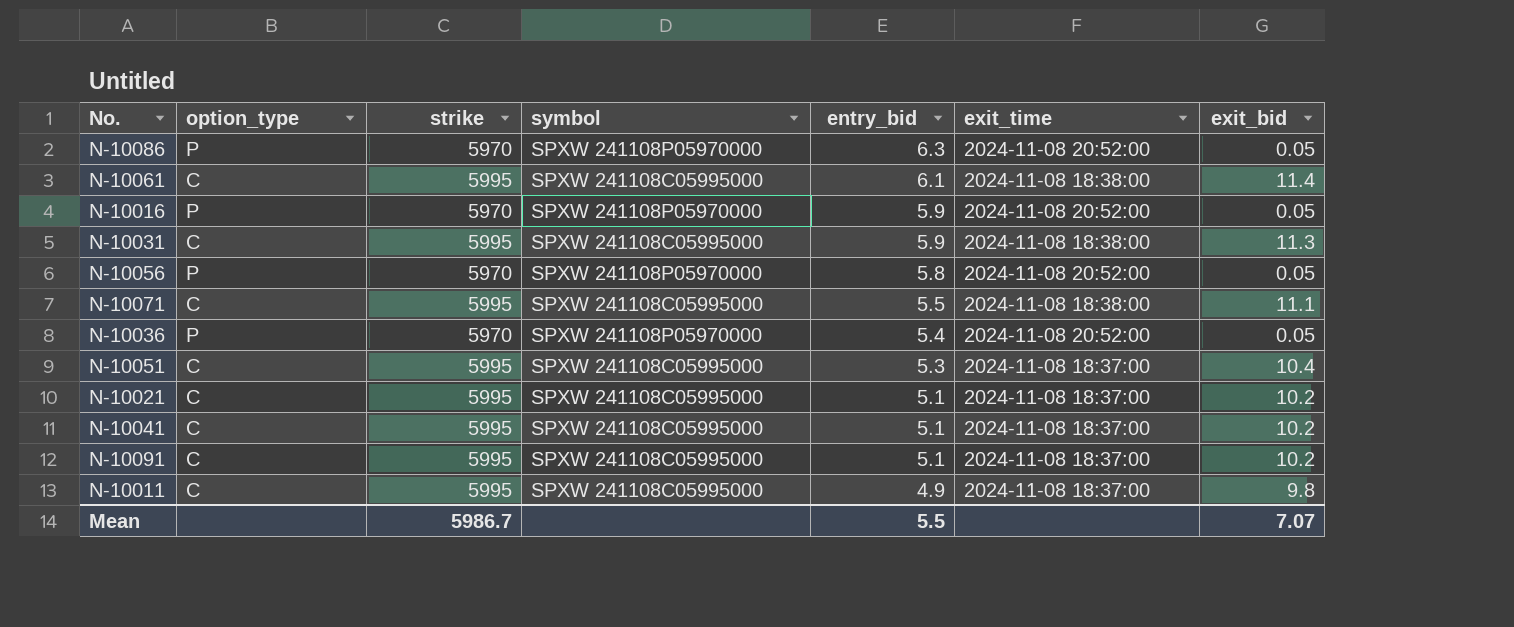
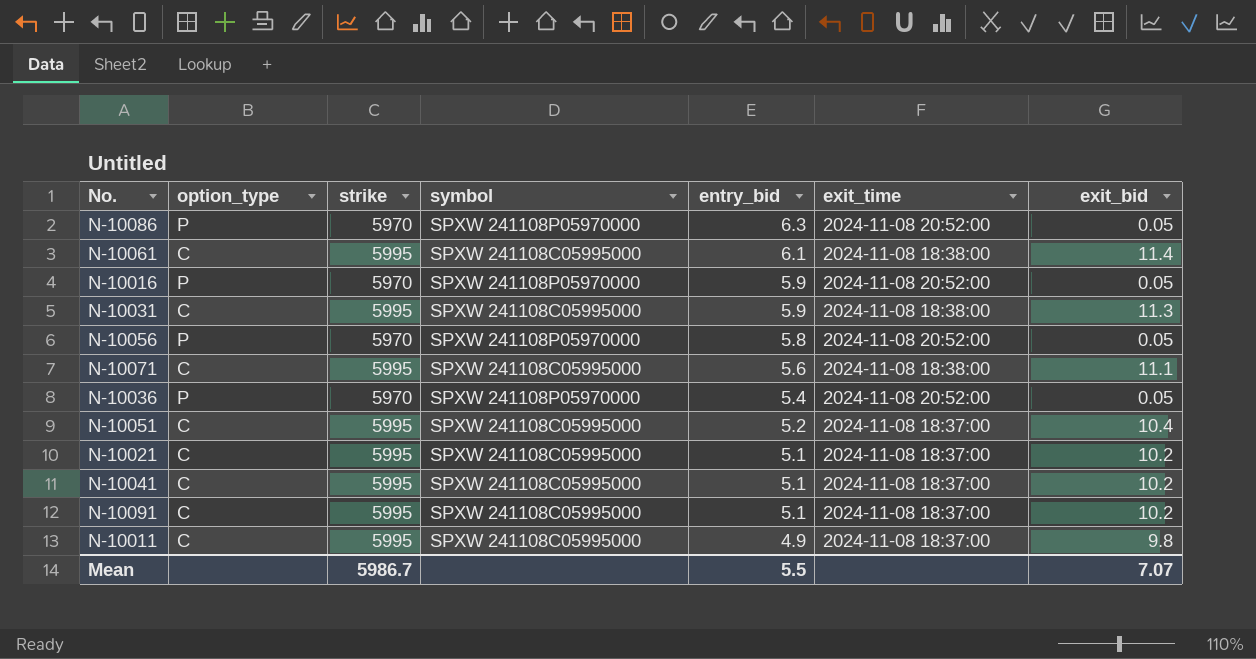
N-10071 | entry_bid: 5.5 -> 5.6
N-10051 | entry_bid: 5.3 -> 5.2

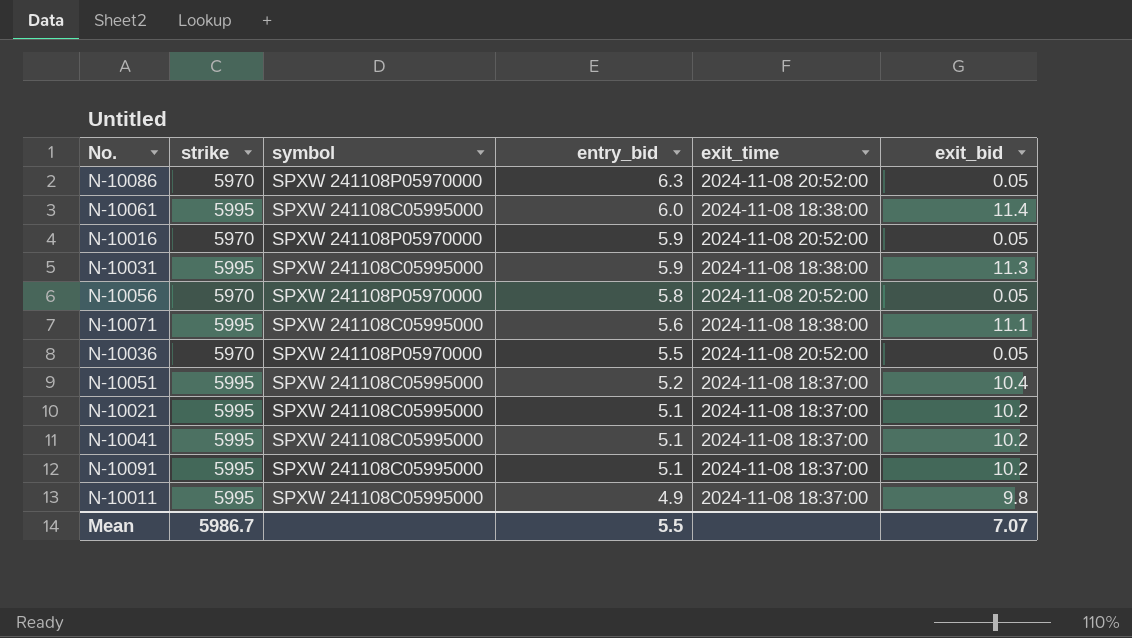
column option_type | position: 2 -> none
N-10061 | entry_bid: 6.1 -> 6.0
N-10036 | entry_bid: 5.4 -> 5.5

